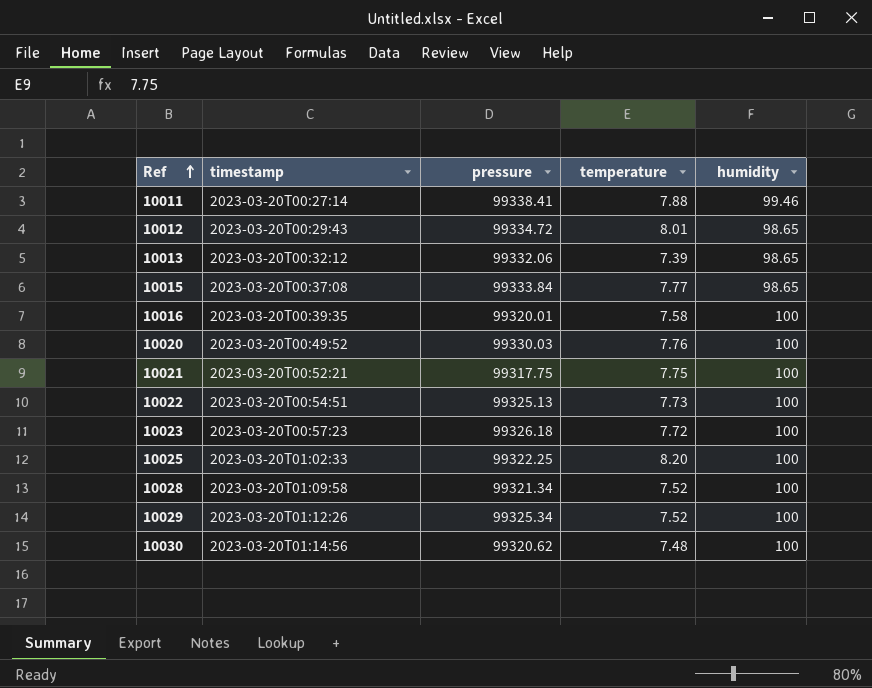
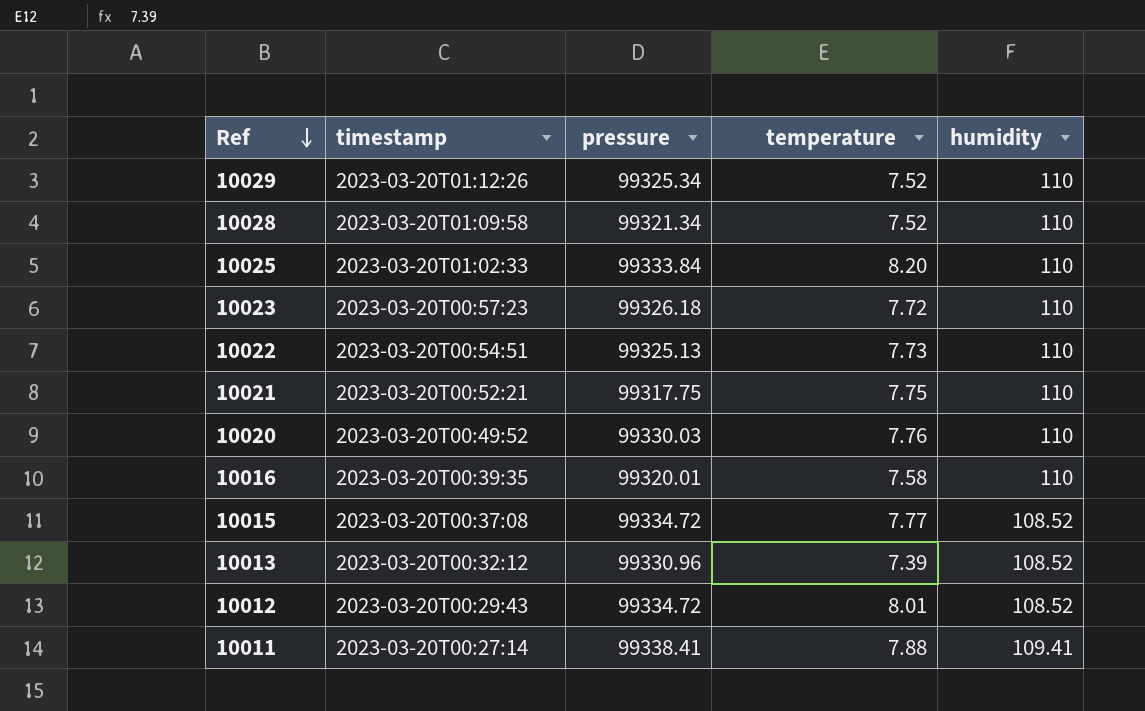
row order: Ref ascending -> Ref descending
row 10030: 2023-03-20T01:14:56 | 99320.62 | 7.48 | 100 -> none
10029 | humidity: 100 -> 110
10028 | humidity: 100 -> 110
10025 | pressure: 99322.25 -> 99333.84
10025 | humidity: 100 -> 110
10023 | humidity: 100 -> 110
10022 | humidity: 100 -> 110
10021 | humidity: 100 -> 110
10020 | humidity: 100 -> 110
10016 | humidity: 100 -> 110
10015 | pressure: 99333.84 -> 99334.72
10015 | humidity: 98.65 -> 108.52
10013 | pressure: 99332.06 -> 99330.96
10013 | humidity: 98.65 -> 108.52
10012 | humidity: 98.65 -> 108.52
10011 | humidity: 99.46 -> 109.41

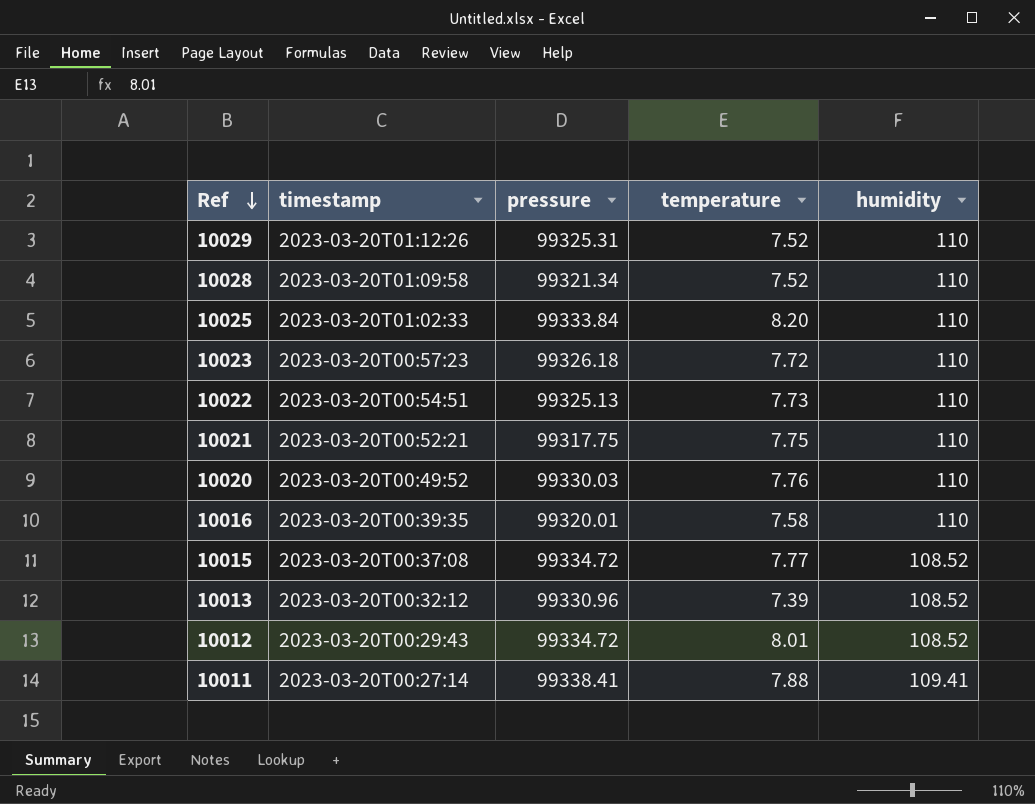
10029 | pressure: 99325.34 -> 99325.31

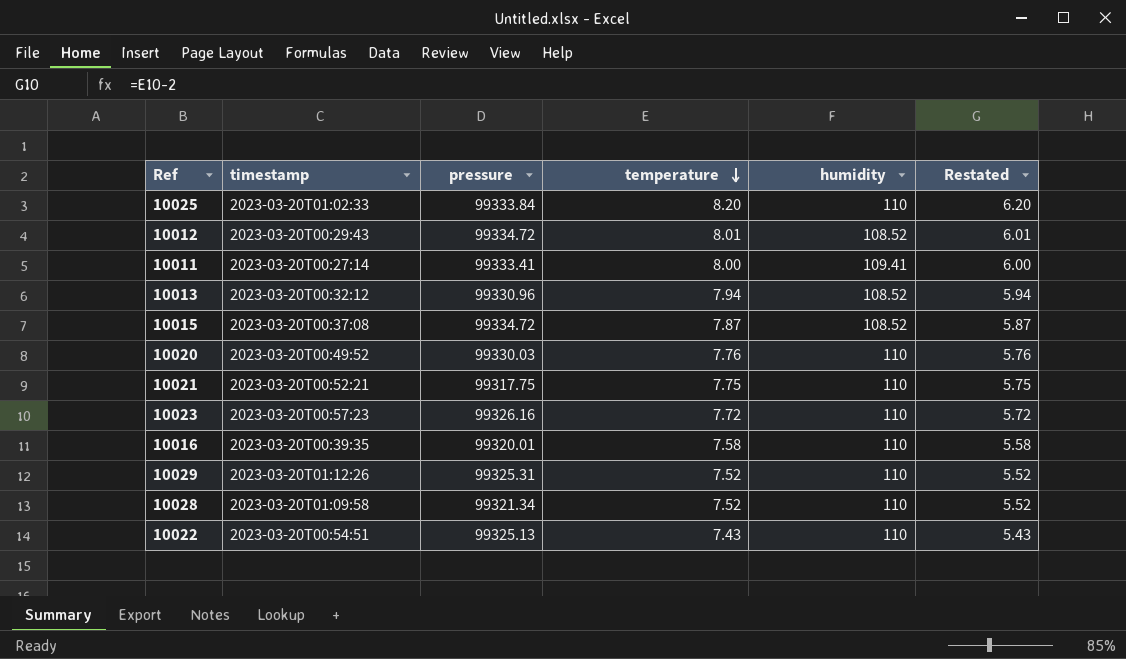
row order: Ref descending -> temperature descending
column Restated | formula: none -> [temperature] - 2
10011 | pressure: 99338.41 -> 99333.41
10011 | temperature: 7.88 -> 8.00
10013 | temperature: 7.39 -> 7.94
10015 | temperature: 7.77 -> 7.87
10023 | pressure: 99326.18 -> 99326.16
10022 | temperature: 7.73 -> 7.43

